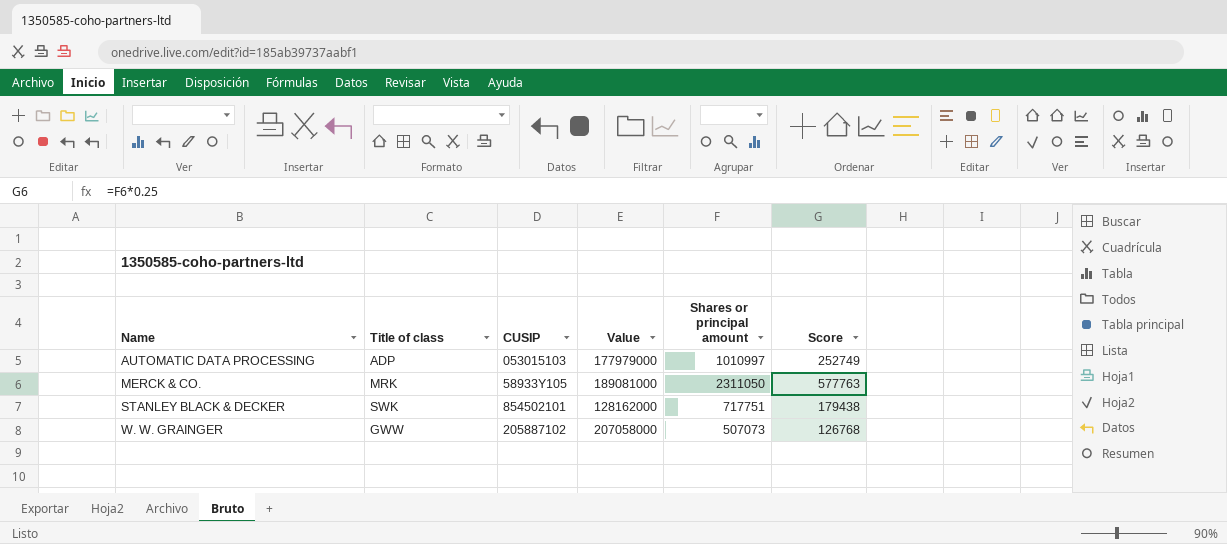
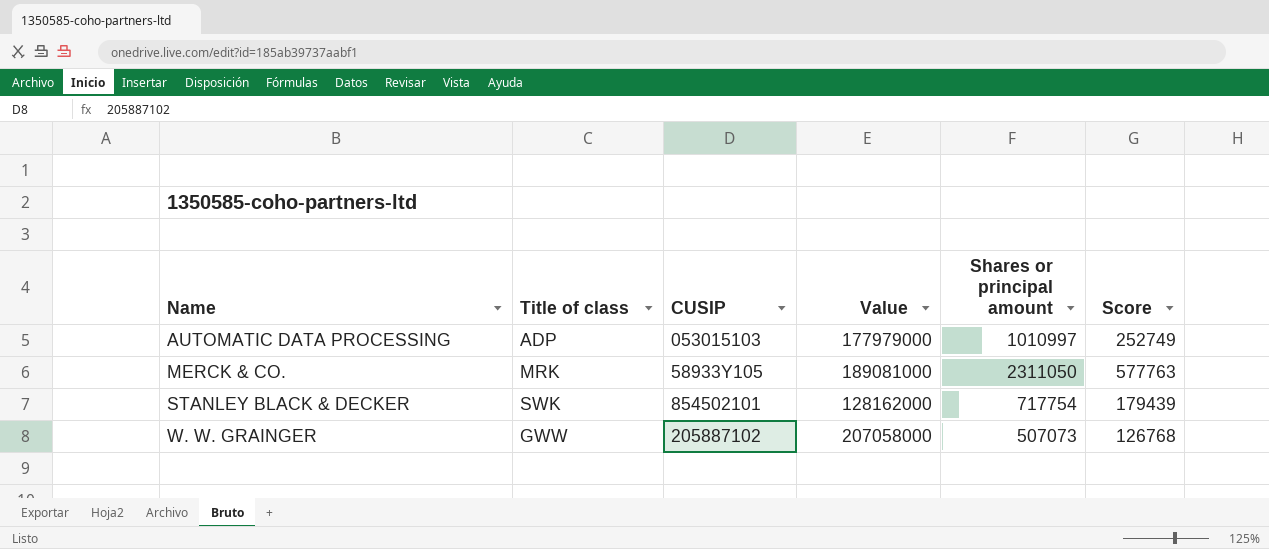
STANLEY BLACK & DECKER | Shares or principal amount: 717751 -> 717754
STANLEY BLACK & DECKER | Score: 179438 -> 179439

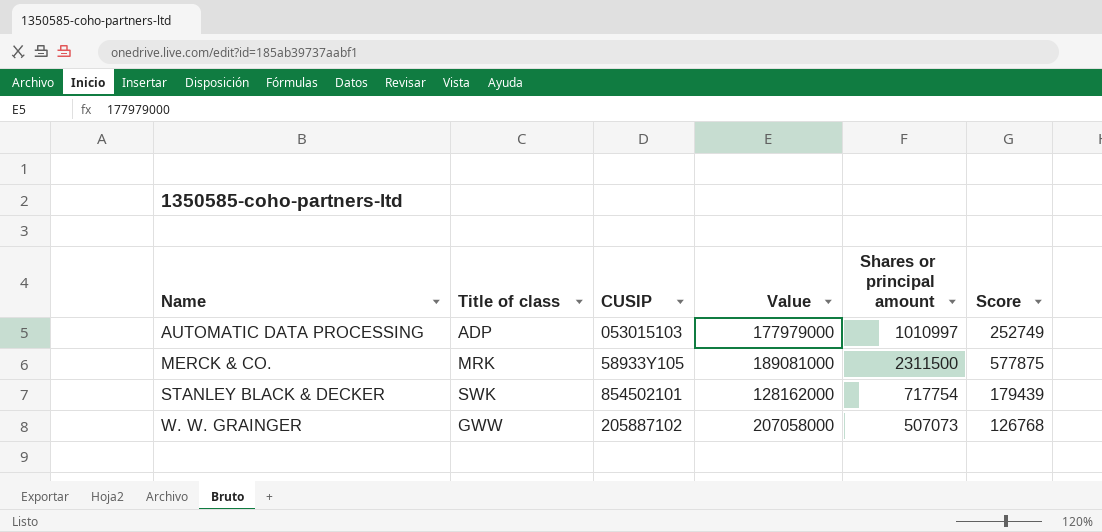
MERCK & CO. | Shares or principal amount: 2311050 -> 2311500
MERCK & CO. | Score: 577763 -> 577875

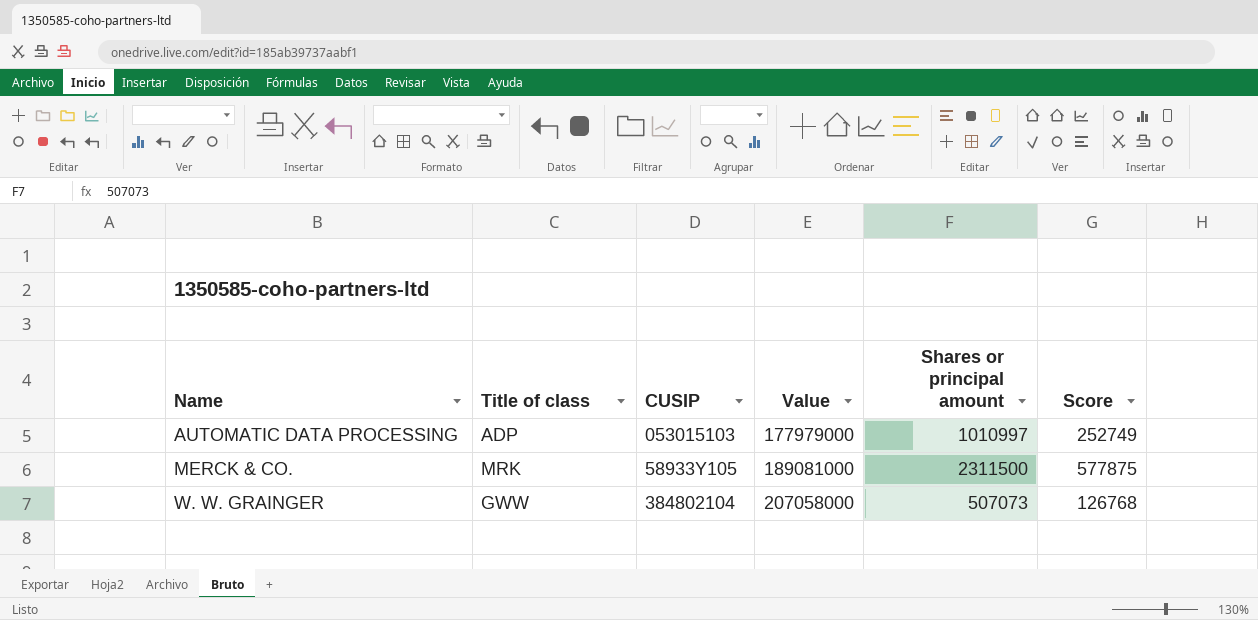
row STANLEY BLACK & DECKER: SWK | 854502101 | 128162000 | 717754 | 179439 -> none
W. W. GRAINGER | CUSIP: 205887102 -> 384802104

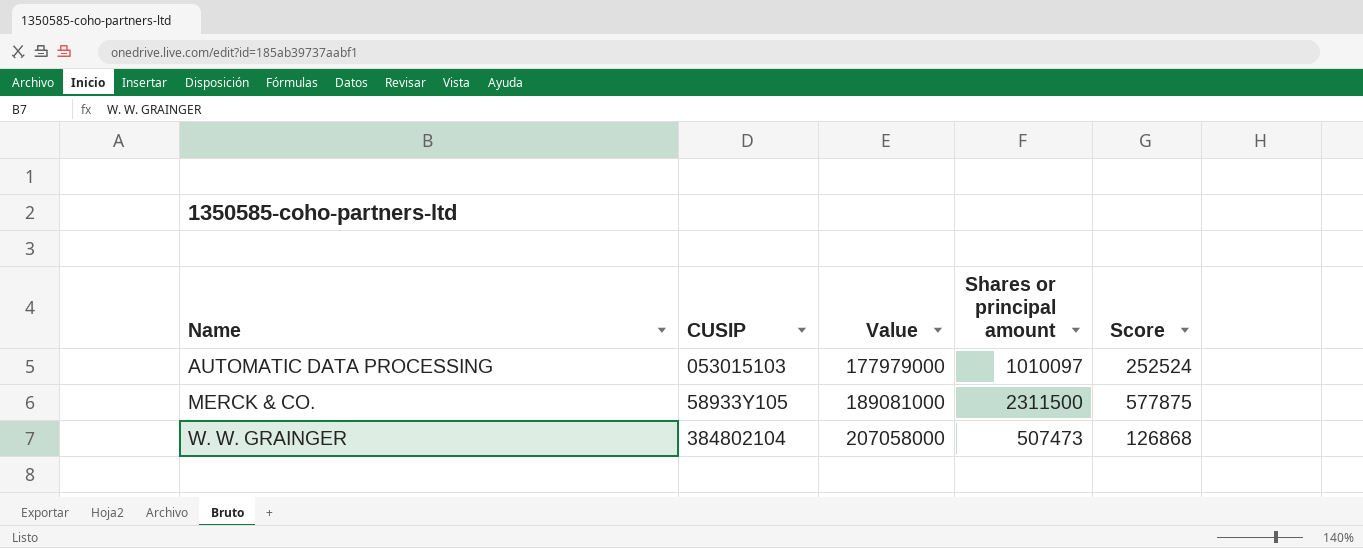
column Title of class | position: 2 -> none
AUTOMATIC DATA PROCESSING | Shares or principal amount: 1010997 -> 1010097
AUTOMATIC DATA PROCESSING | Score: 252749 -> 252524
W. W. GRAINGER | Shares or principal amount: 507073 -> 507473
W. W. GRAINGER | Score: 126768 -> 126868

